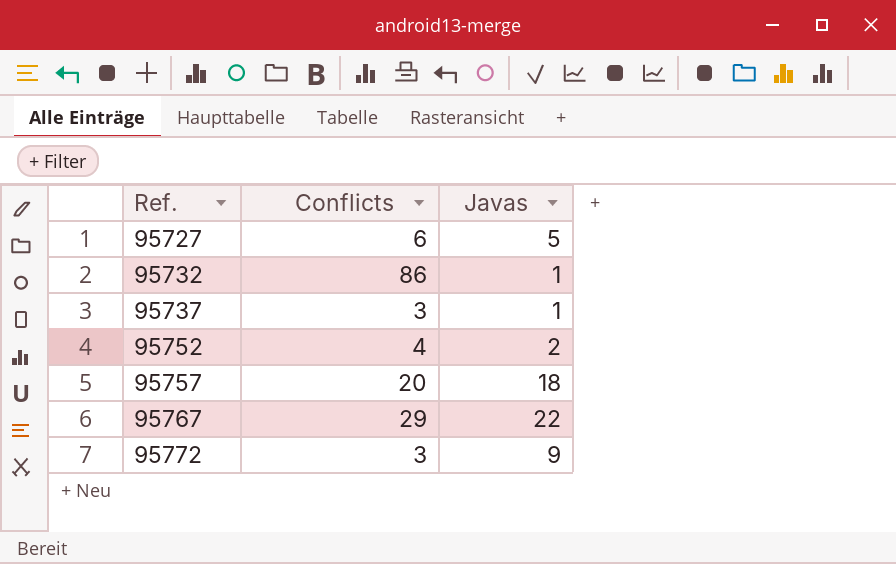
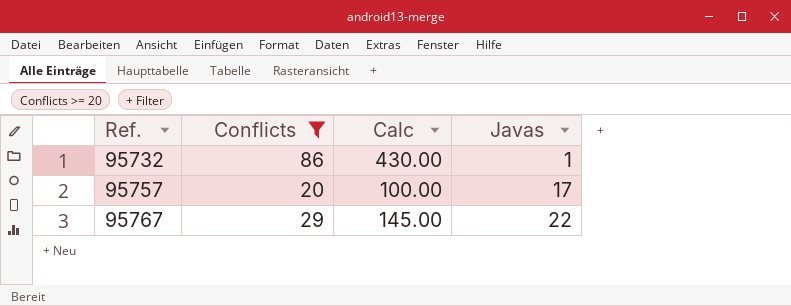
filter: none -> Conflicts >= 20
column Calc | formula: none -> [Conflicts] * 5
95757 | Javas: 18 -> 17

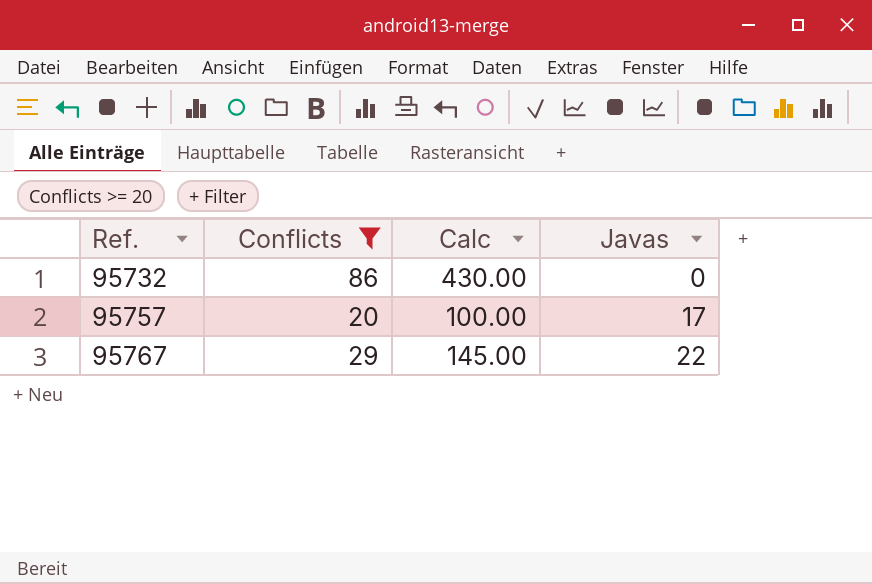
95732 | Javas: 1 -> 0

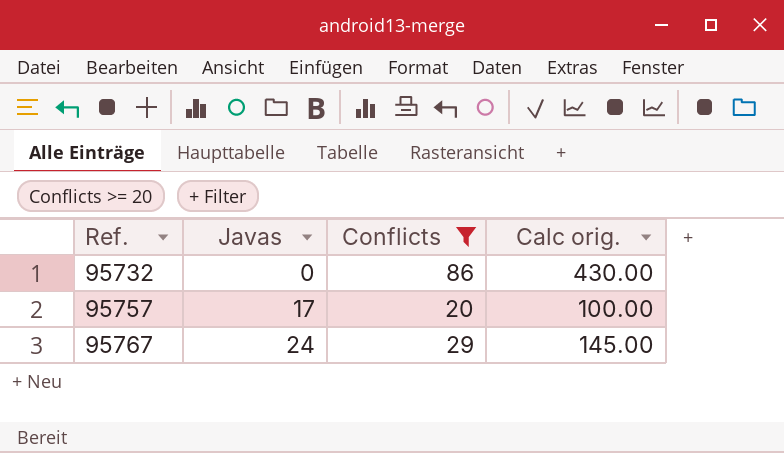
column Javas | position: 4 -> 2
column name: Calc -> Calc orig.
95767 | Javas: 22 -> 24

